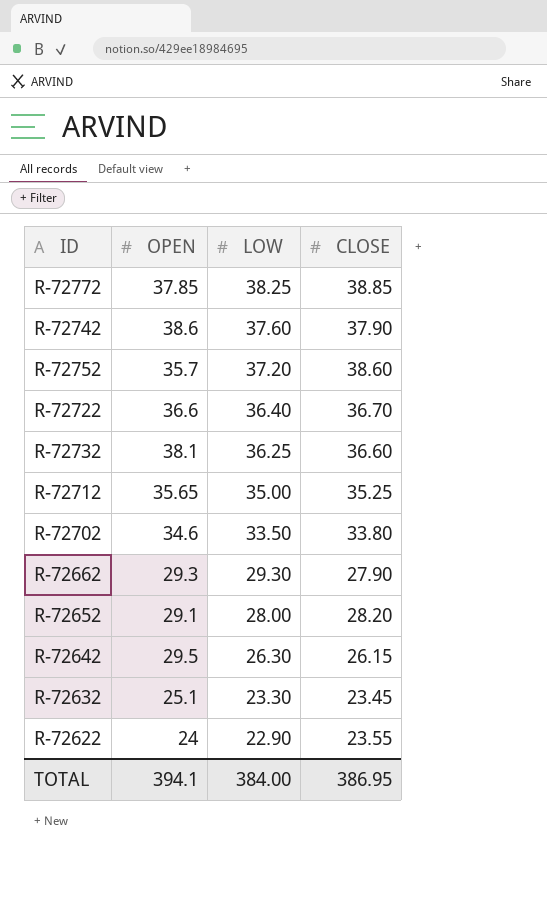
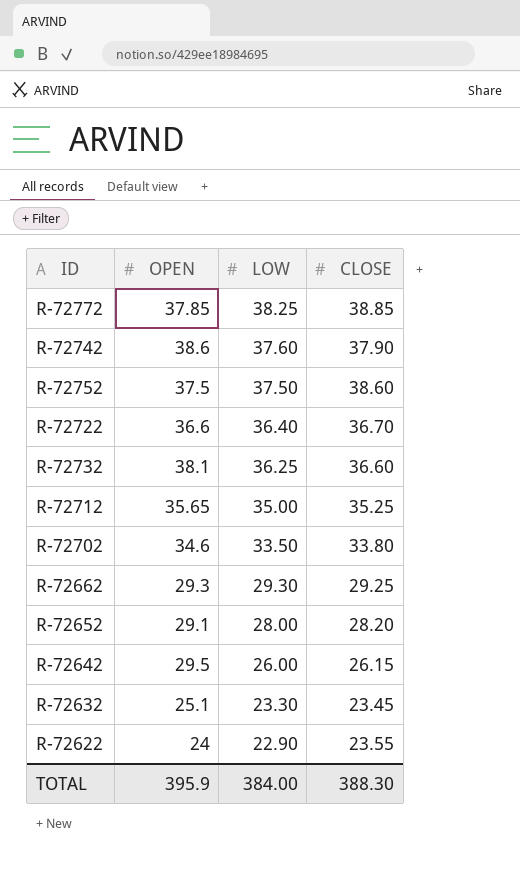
R-72752 | OPEN: 35.7 -> 37.5
R-72752 | LOW: 37.20 -> 37.50
R-72662 | CLOSE: 27.90 -> 29.25
R-72642 | LOW: 26.30 -> 26.00
TOTAL | OPEN: 394.1 -> 395.9
TOTAL | CLOSE: 386.95 -> 388.30

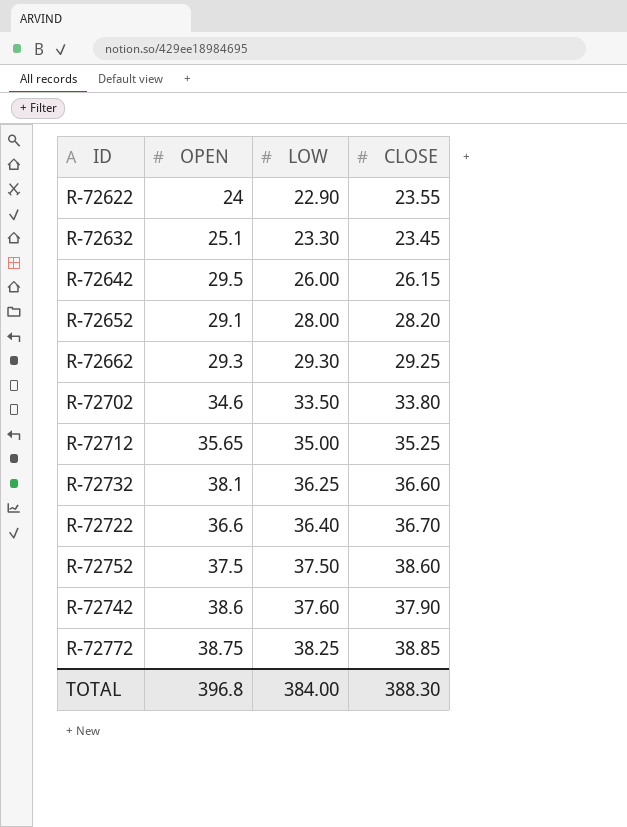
row order: LOW descending -> LOW ascending
R-72772 | OPEN: 37.85 -> 38.75
TOTAL | OPEN: 395.9 -> 396.8

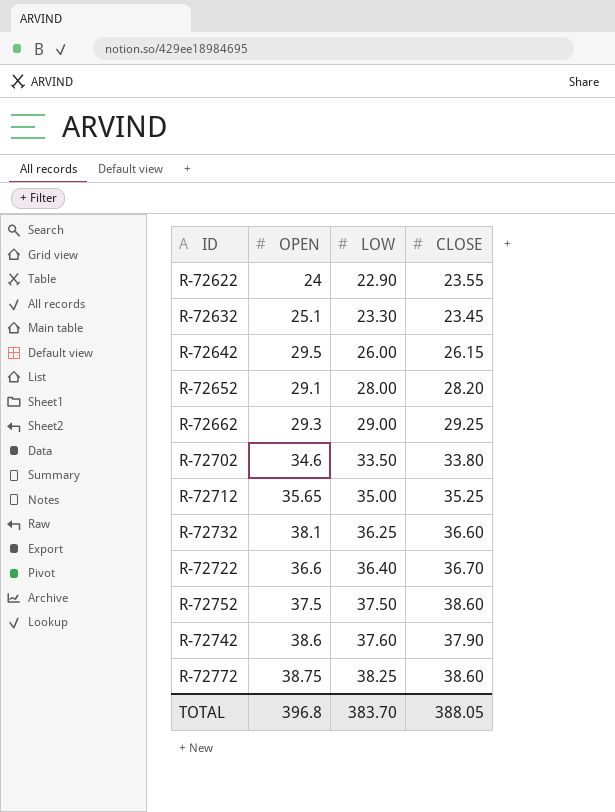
R-72662 | LOW: 29.30 -> 29.00
R-72772 | CLOSE: 38.85 -> 38.60
TOTAL | LOW: 384.00 -> 383.70
TOTAL | CLOSE: 388.30 -> 388.05

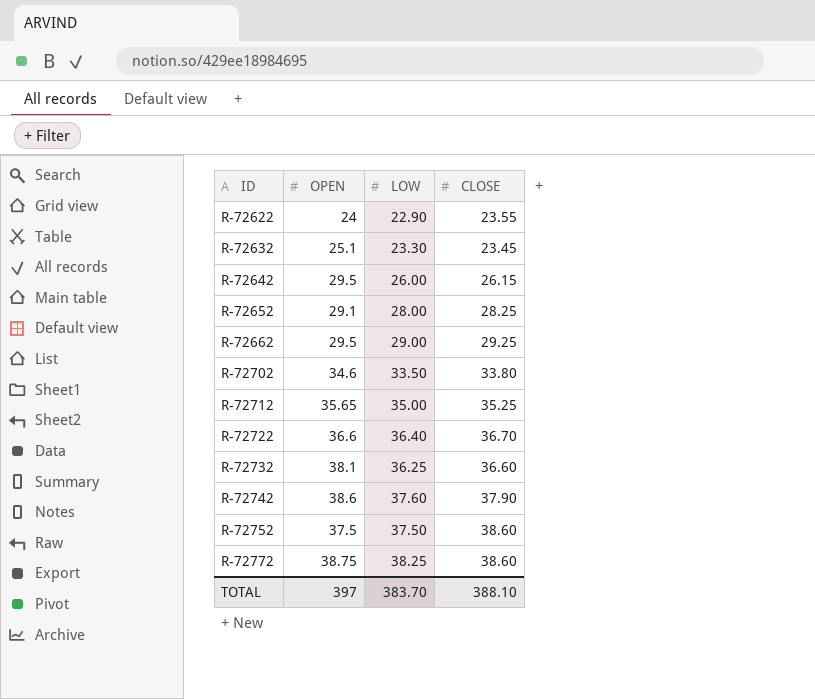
row order: LOW ascending -> ID ascending
R-72652 | CLOSE: 28.20 -> 28.25
R-72662 | OPEN: 29.3 -> 29.5
TOTAL | OPEN: 396.8 -> 397
TOTAL | CLOSE: 388.05 -> 388.10

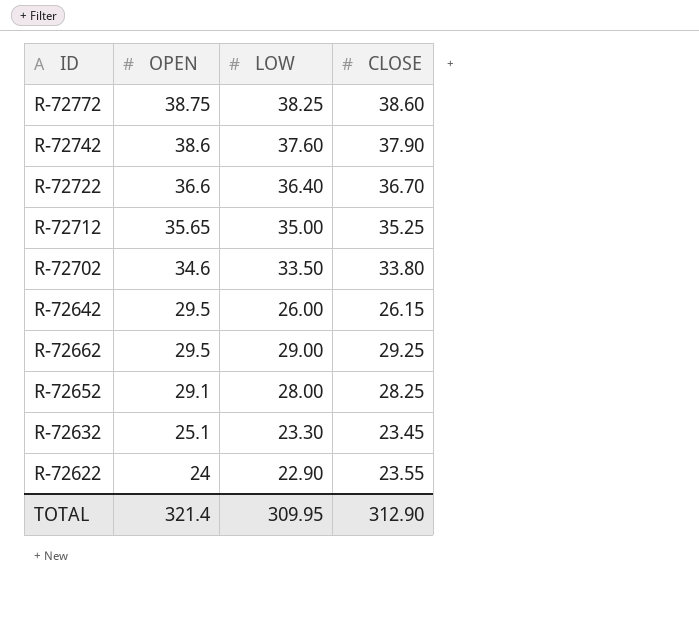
row order: ID ascending -> OPEN descending
row R-72732: 38.1 | 36.25 | 36.60 -> none
row R-72752: 37.5 | 37.50 | 38.60 -> none
TOTAL | OPEN: 397 -> 321.4
TOTAL | LOW: 383.70 -> 309.95
TOTAL | CLOSE: 388.10 -> 312.90

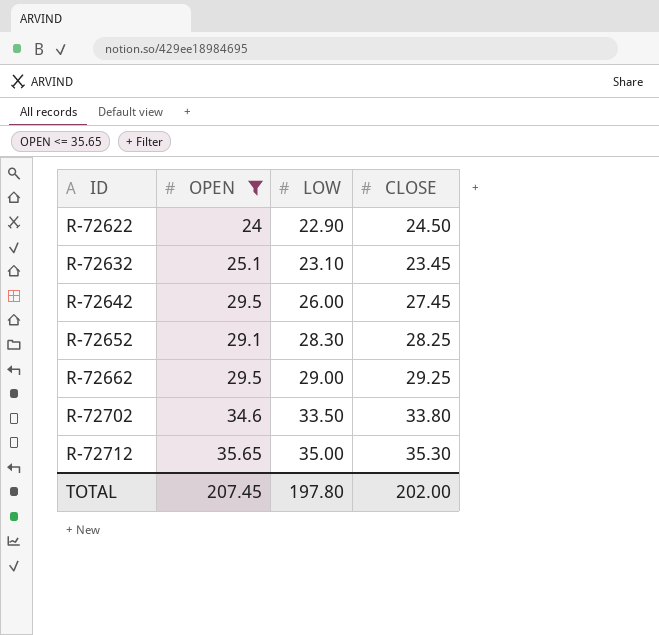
filter: none -> OPEN <= 35.65
row order: OPEN descending -> ID ascending
R-72622 | CLOSE: 23.55 -> 24.50
R-72632 | LOW: 23.30 -> 23.10
R-72642 | CLOSE: 26.15 -> 27.45
R-72652 | LOW: 28.00 -> 28.30
R-72712 | CLOSE: 35.25 -> 35.30
TOTAL | OPEN: 321.4 -> 207.45
TOTAL | LOW: 309.95 -> 197.80
TOTAL | CLOSE: 312.90 -> 202.00

